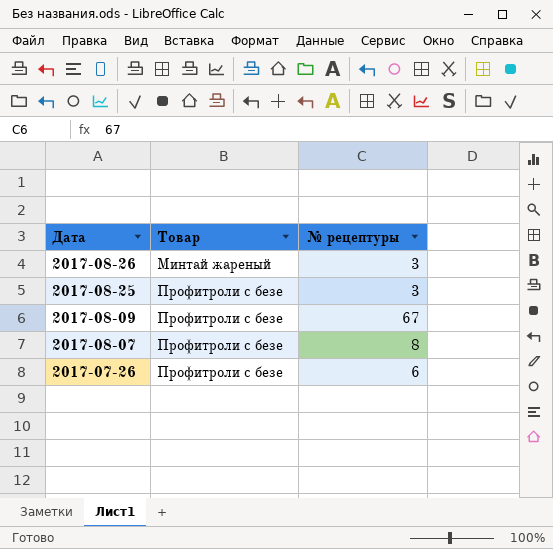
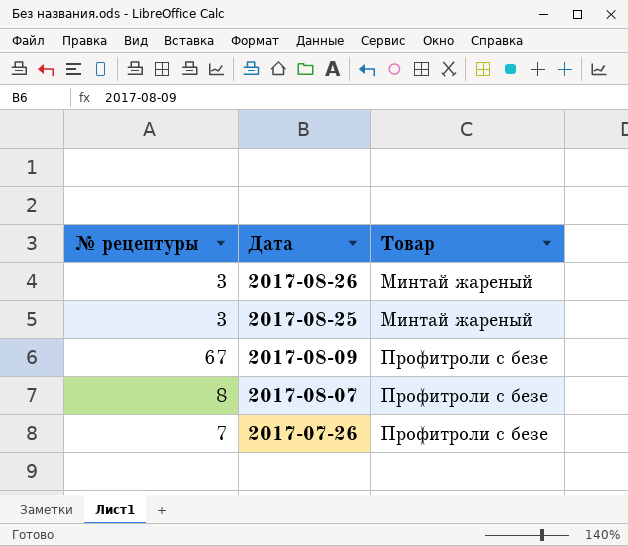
column № рецептуры | position: 3 -> 1
2017-08-25 | Товар: Профитроли с безе -> Минтай жареный
2017-07-26 | № рецептуры: 6 -> 7

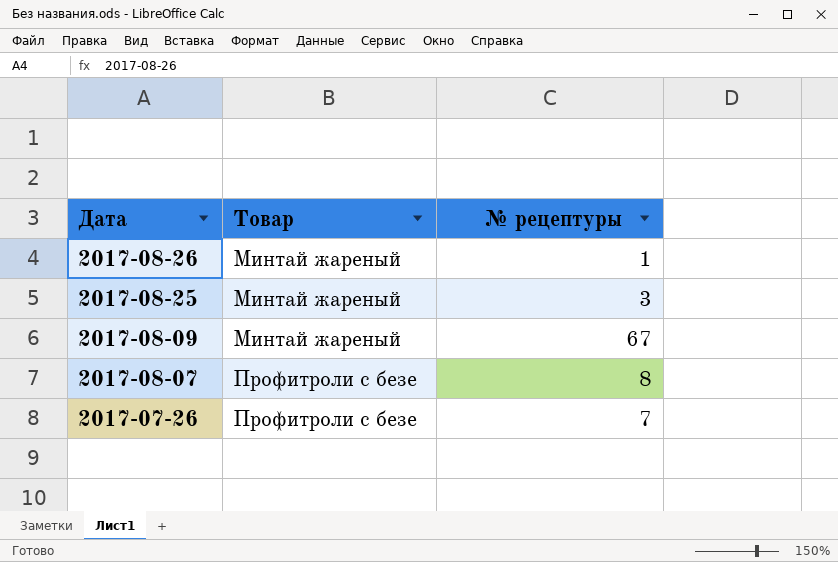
column № рецептуры | position: 1 -> 3
2017-08-26 | № рецептуры: 3 -> 1
2017-08-09 | Товар: Профитроли с безе -> Минтай жареный

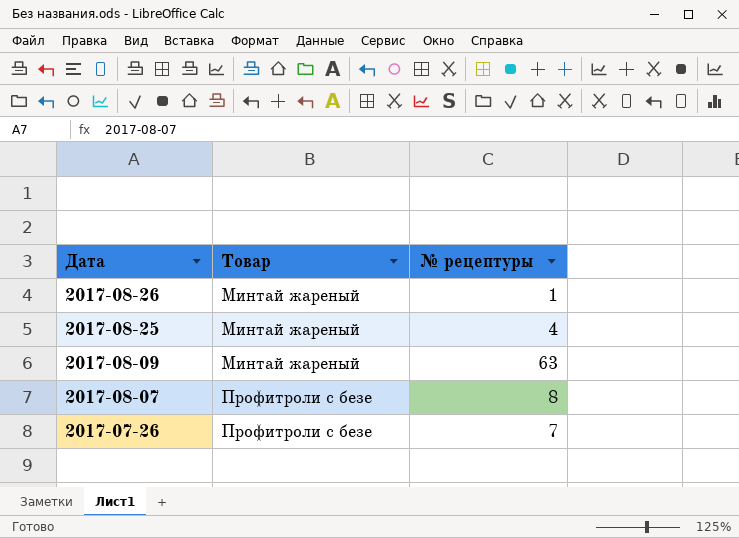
2017-08-25 | № рецептуры: 3 -> 4
2017-08-09 | № рецептуры: 67 -> 63

